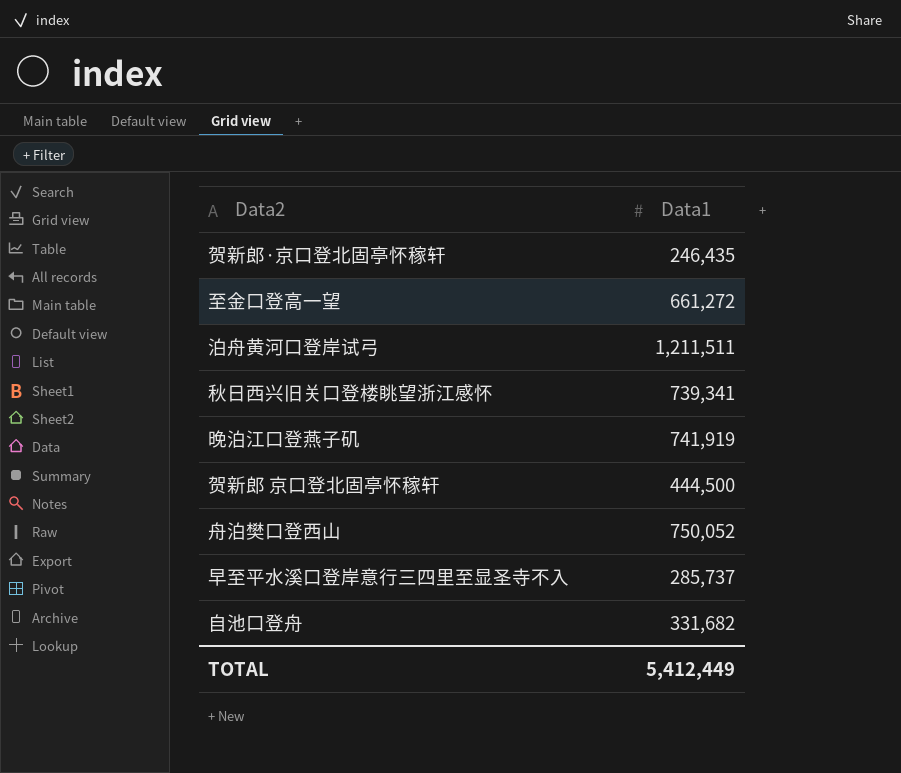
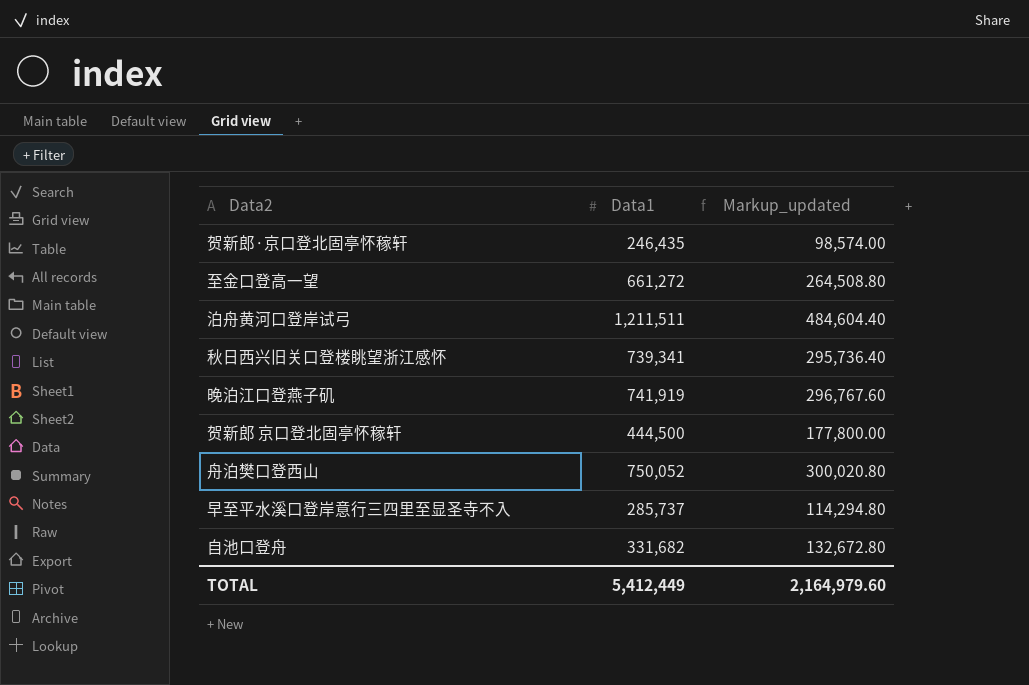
column Markup_updated | formula: none -> [Data1] * 0.4

